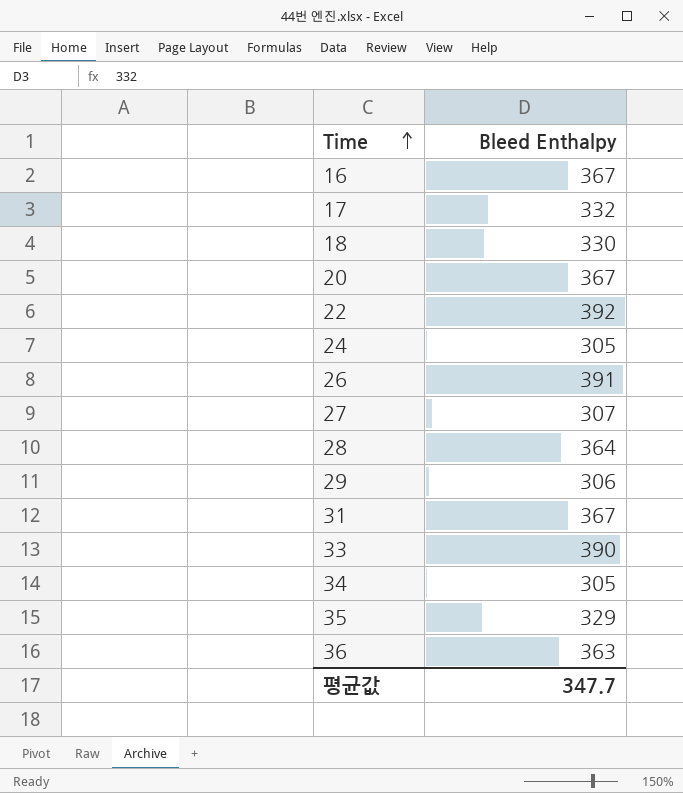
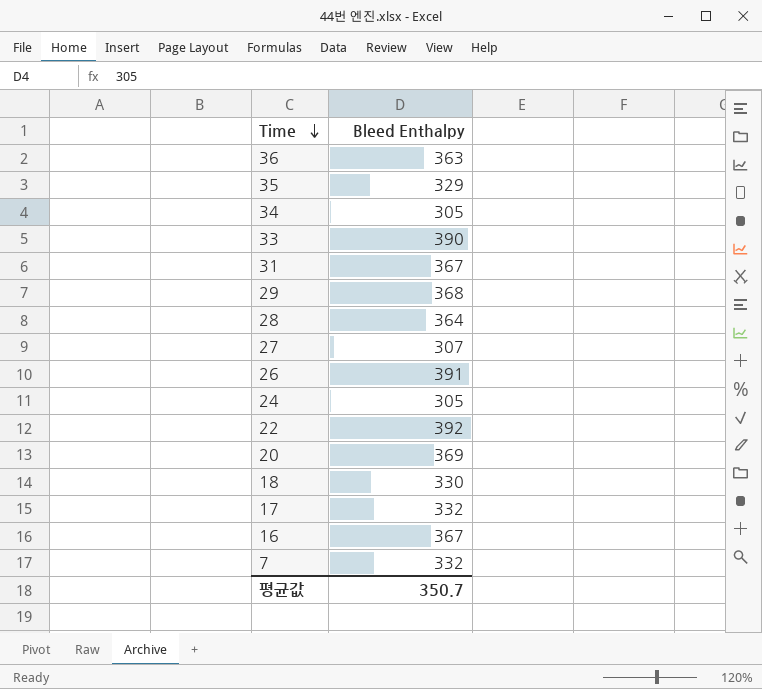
row order: Time ascending -> Time descending
29 | Bleed Enthalpy: 306 -> 368
20 | Bleed Enthalpy: 367 -> 369
row 7: none -> 332
평균값 | Bleed Enthalpy: 347.7 -> 350.7

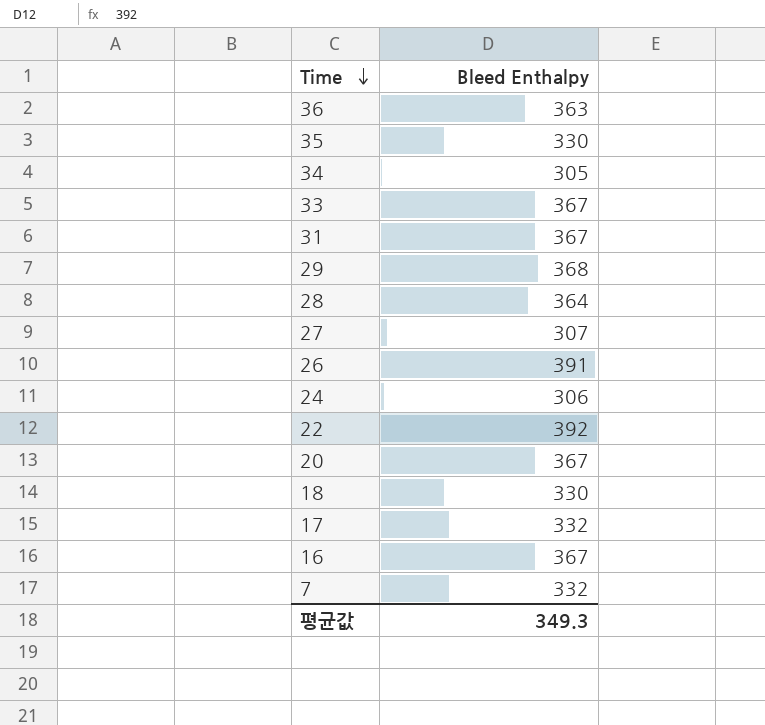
35 | Bleed Enthalpy: 329 -> 330
33 | Bleed Enthalpy: 390 -> 367
24 | Bleed Enthalpy: 305 -> 306
20 | Bleed Enthalpy: 369 -> 367
평균값 | Bleed Enthalpy: 350.7 -> 349.3

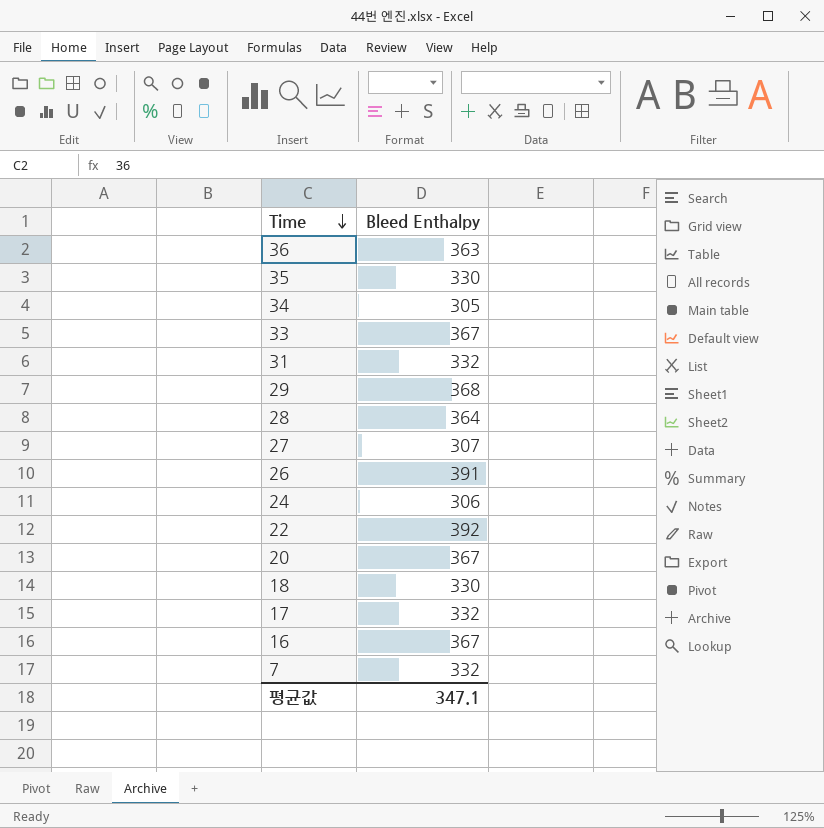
31 | Bleed Enthalpy: 367 -> 332
평균값 | Bleed Enthalpy: 349.3 -> 347.1

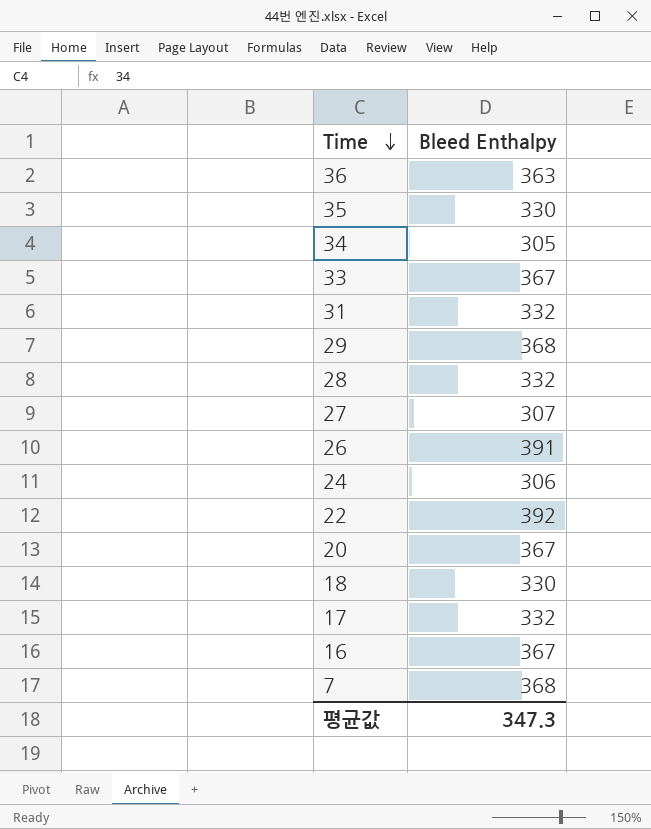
28 | Bleed Enthalpy: 364 -> 332
7 | Bleed Enthalpy: 332 -> 368
평균값 | Bleed Enthalpy: 347.1 -> 347.3

